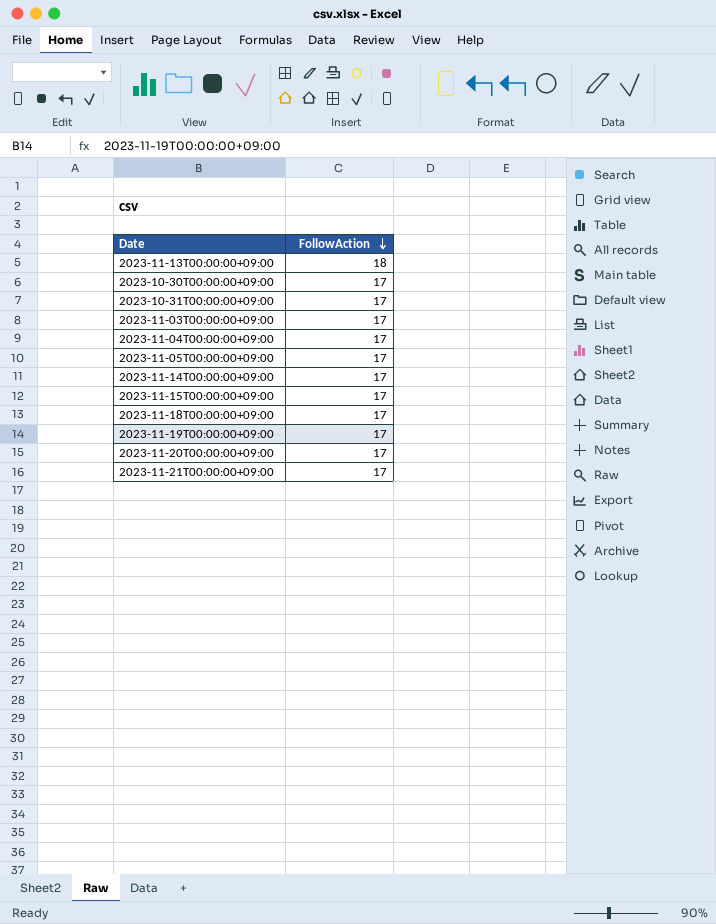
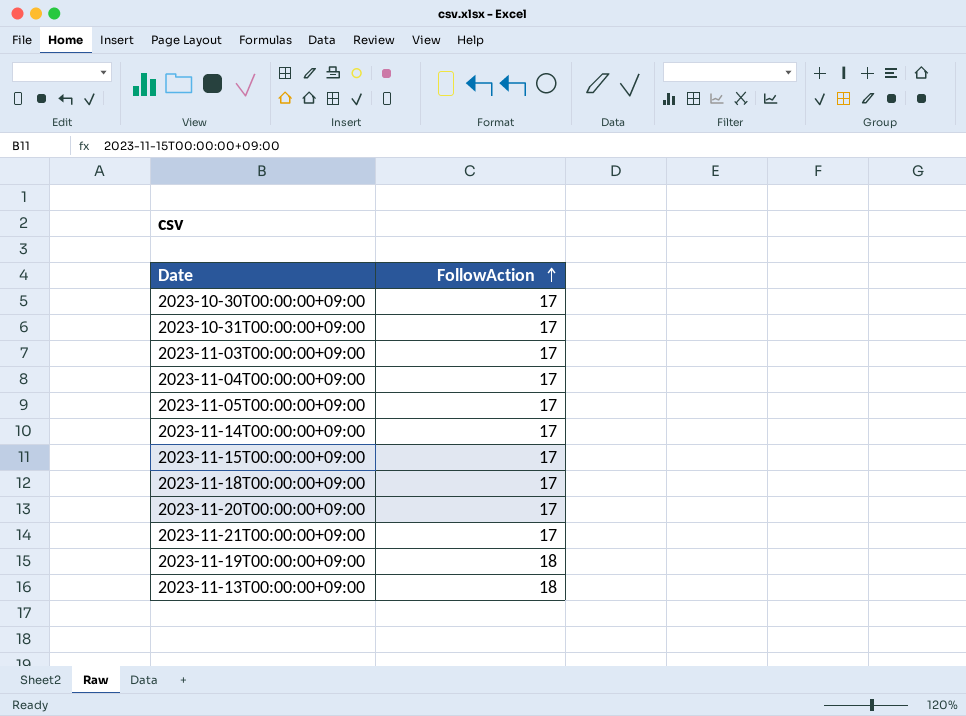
row order: FollowAction descending -> FollowAction ascending
2023-11-19T00:00:00+09:00 | FollowAction: 17 -> 18

